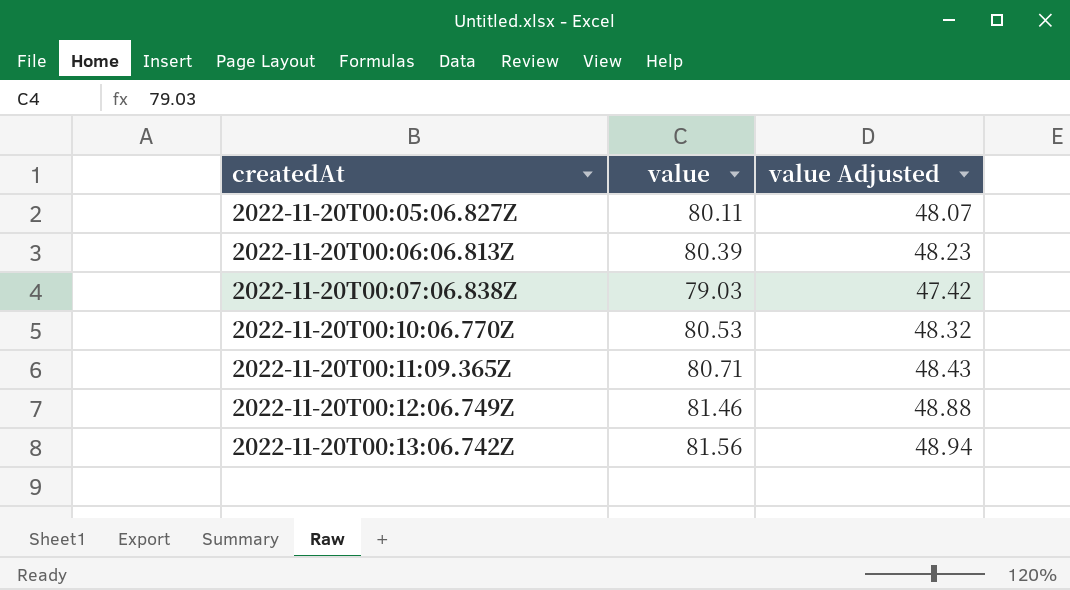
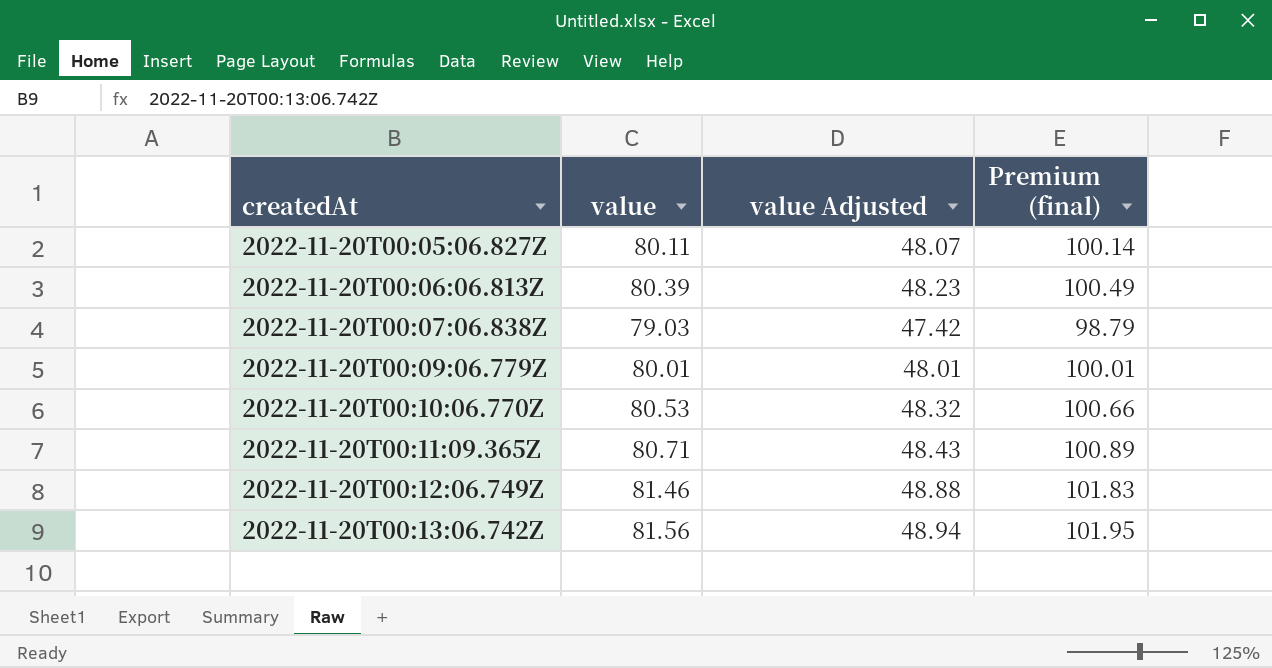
column Premium (final) | formula: none -> [value] * 1.25
row 2022-11-20T00:09:06.779Z: none -> 80.01 | 48.01 | 100.01

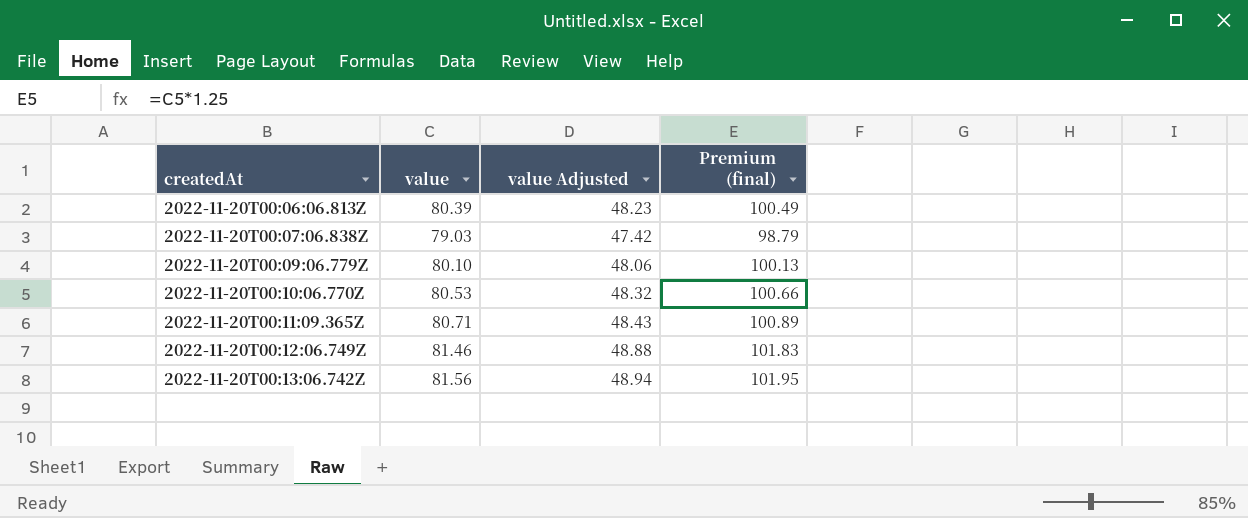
row 2022-11-20T00:05:06.827Z: 80.11 | 48.07 | 100.14 -> none
2022-11-20T00:09:06.779Z | value: 80.01 -> 80.10
2022-11-20T00:09:06.779Z | value Adjusted: 48.01 -> 48.06
2022-11-20T00:09:06.779Z | Premium (final): 100.01 -> 100.13

